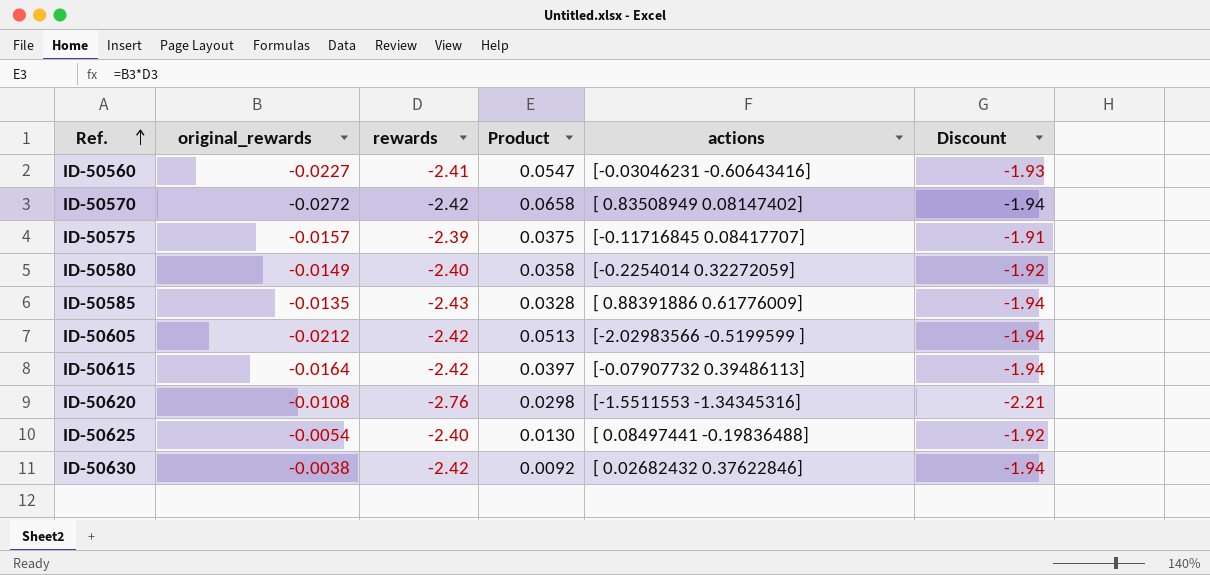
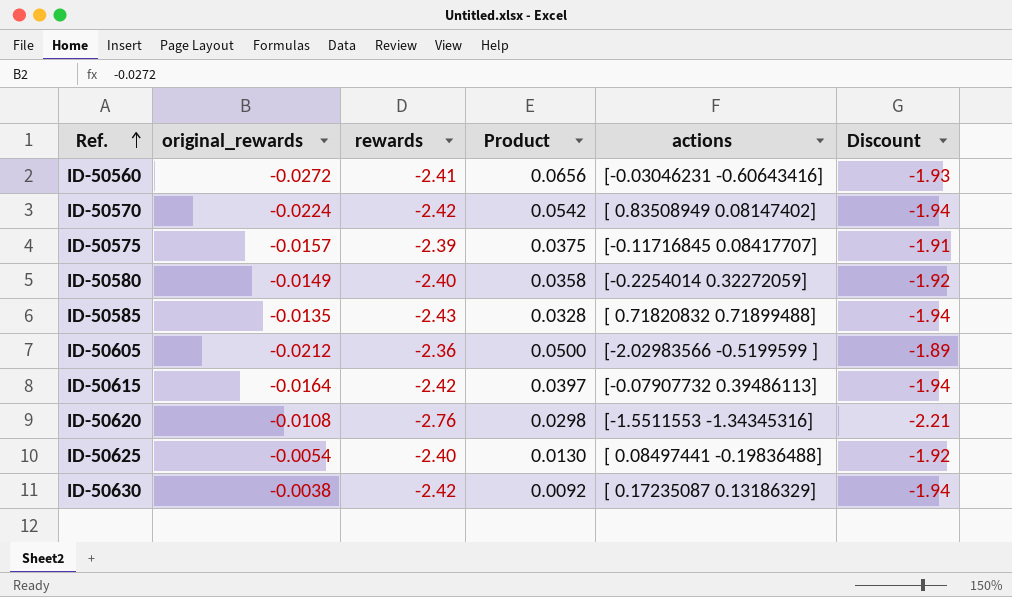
ID-50560 | original_rewards: -0.0227 -> -0.0272
ID-50560 | Product: 0.0547 -> 0.0656
ID-50570 | original_rewards: -0.0272 -> -0.0224
ID-50570 | Product: 0.0658 -> 0.0542
ID-50585 | actions: [ 0.88391886 0.61776009] -> [ 0.71820832 0.71899488]
ID-50605 | rewards: -2.42 -> -2.36
ID-50605 | Product: 0.0513 -> 0.0500
ID-50605 | Discount: -1.94 -> -1.89
ID-50630 | actions: [ 0.02682432 0.37622846] -> [ 0.17235087 0.13186329]

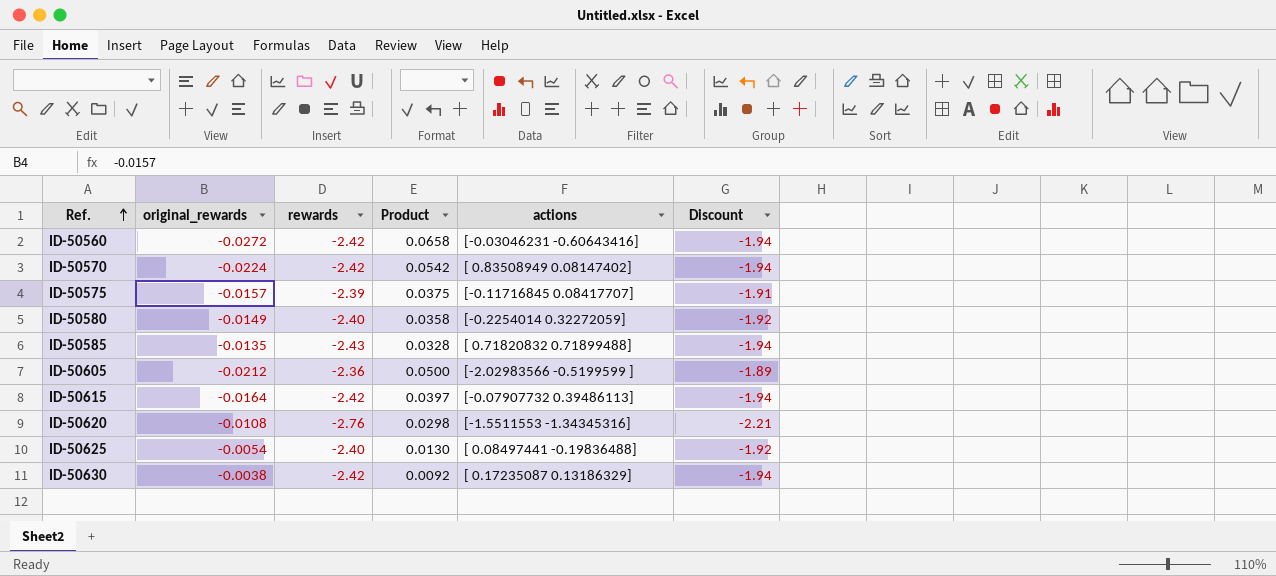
ID-50560 | rewards: -2.41 -> -2.42
ID-50560 | Product: 0.0656 -> 0.0658
ID-50560 | Discount: -1.93 -> -1.94

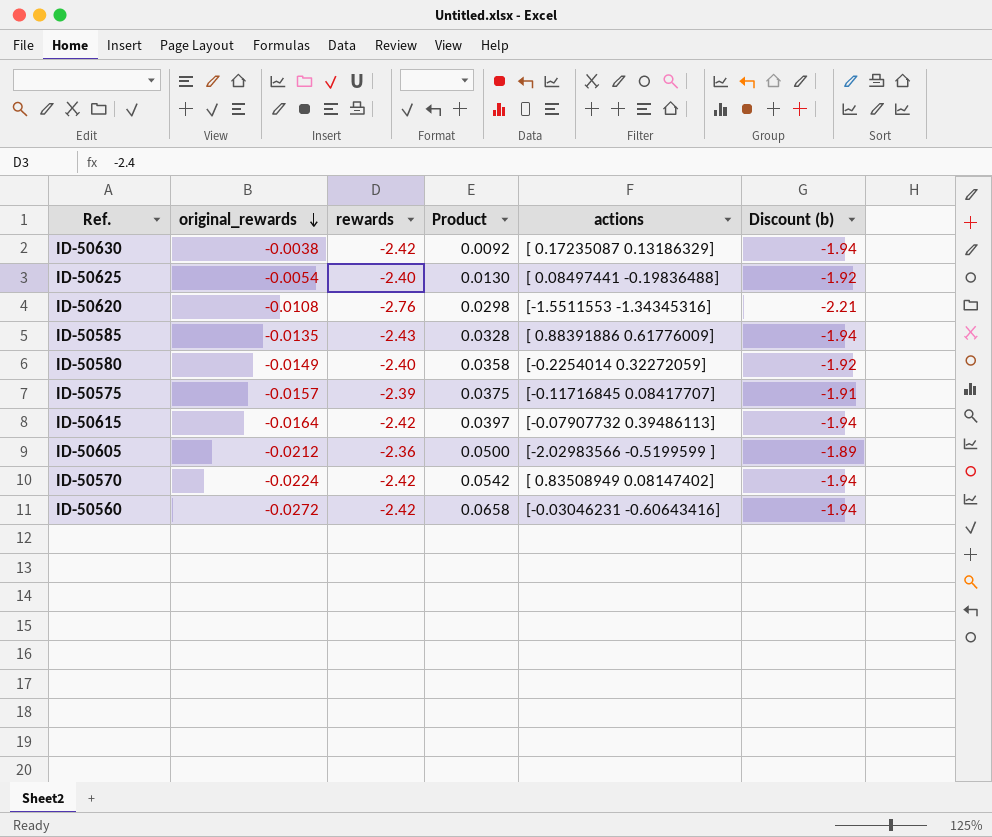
row order: Ref. ascending -> original_rewards descending
column name: Discount -> Discount (b)
ID-50585 | actions: [ 0.71820832 0.71899488] -> [ 0.88391886 0.61776009]

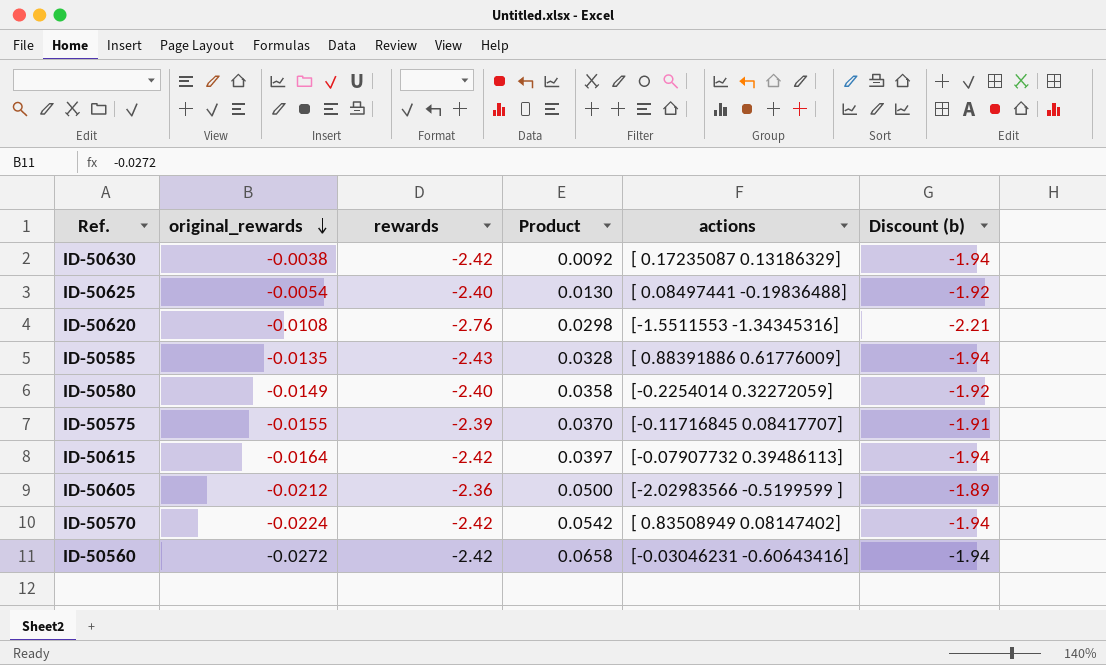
ID-50575 | original_rewards: -0.0157 -> -0.0155
ID-50575 | Product: 0.0375 -> 0.0370

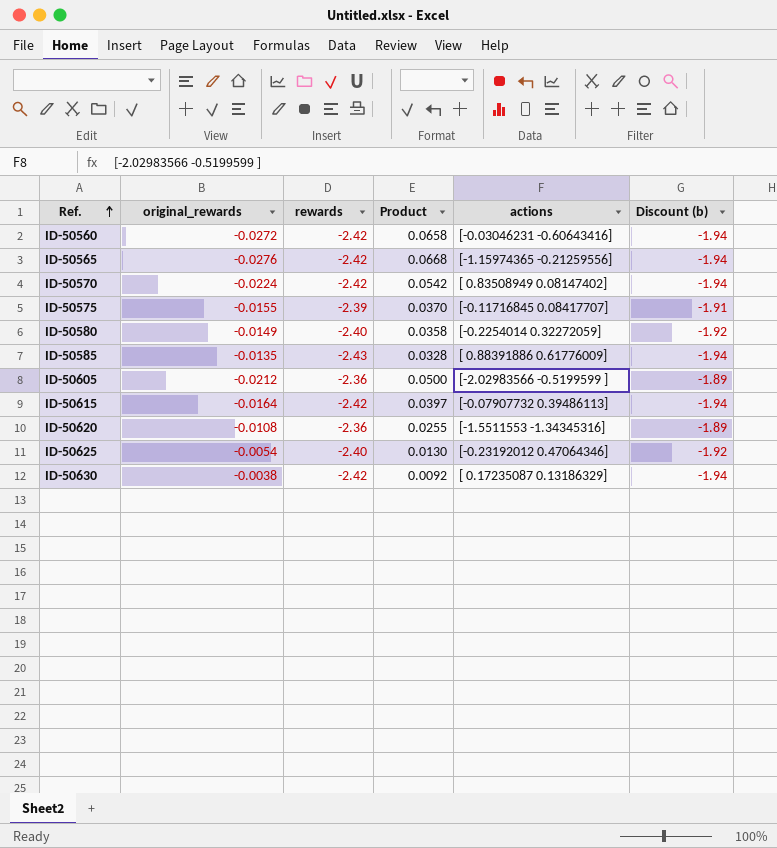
row order: original_rewards descending -> Ref. ascending
row ID-50565: none -> -0.0276 | -2.42 | 0.0668 | [-1.15974365 -0.21259556] | -1.94
ID-50620 | rewards: -2.76 -> -2.36
ID-50620 | Product: 0.0298 -> 0.0255
ID-50620 | Discount (b): -2.21 -> -1.89
ID-50625 | actions: [ 0.08497441 -0.19836488] -> [-0.23192012 0.47064346]

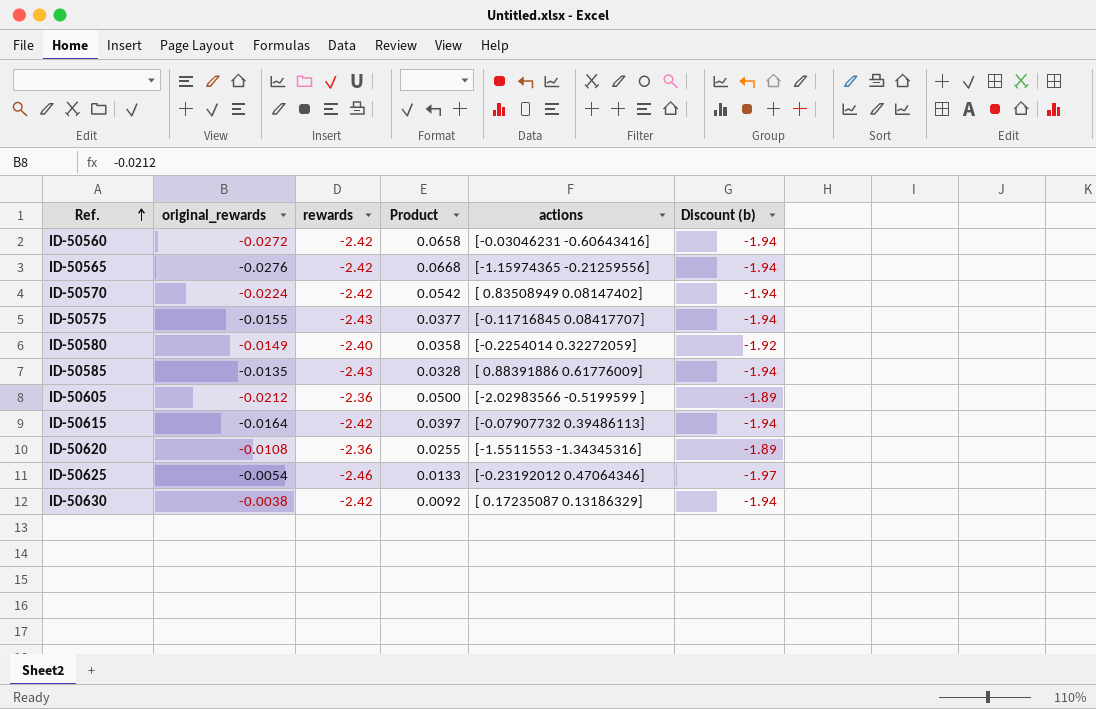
ID-50575 | rewards: -2.39 -> -2.43
ID-50575 | Product: 0.0370 -> 0.0377
ID-50575 | Discount (b): -1.91 -> -1.94
ID-50625 | rewards: -2.40 -> -2.46
ID-50625 | Product: 0.0130 -> 0.0133
ID-50625 | Discount (b): -1.92 -> -1.97

